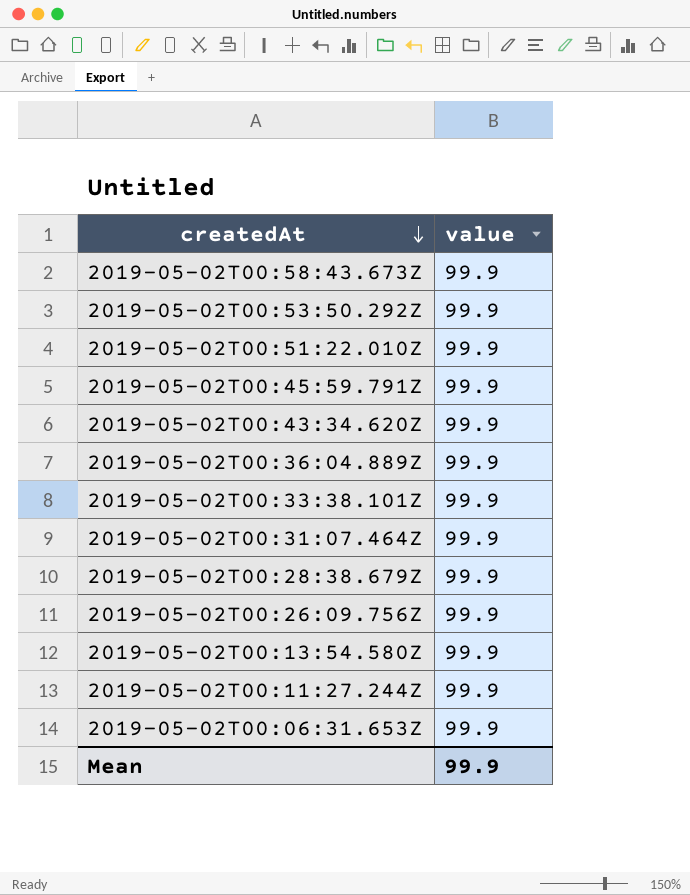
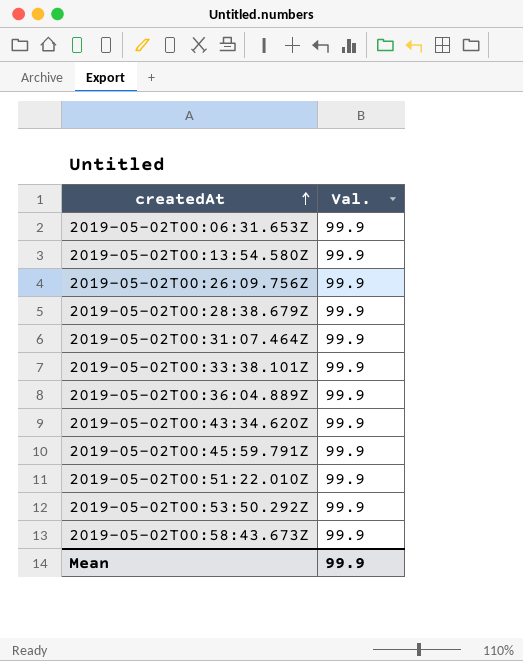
row order: createdAt descending -> createdAt ascending
column name: value -> Val.
row 2019-05-02T00:11:27.244Z: 99.9 -> none

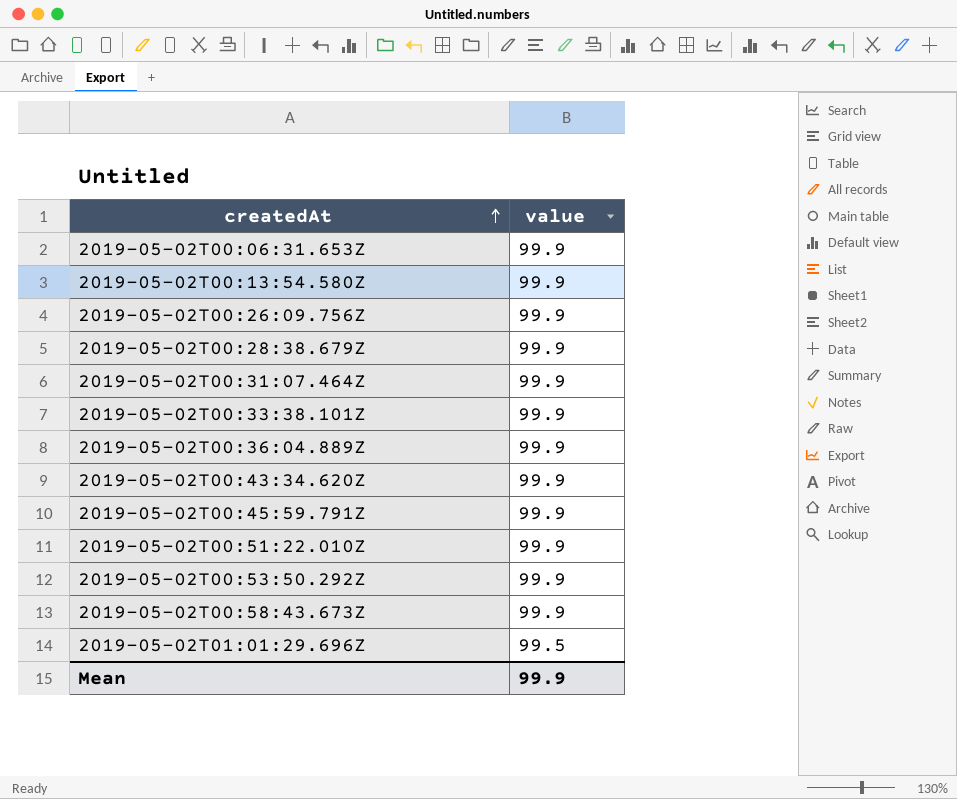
column name: Val. -> value
row 2019-05-02T01:01:29.696Z: none -> 99.5

